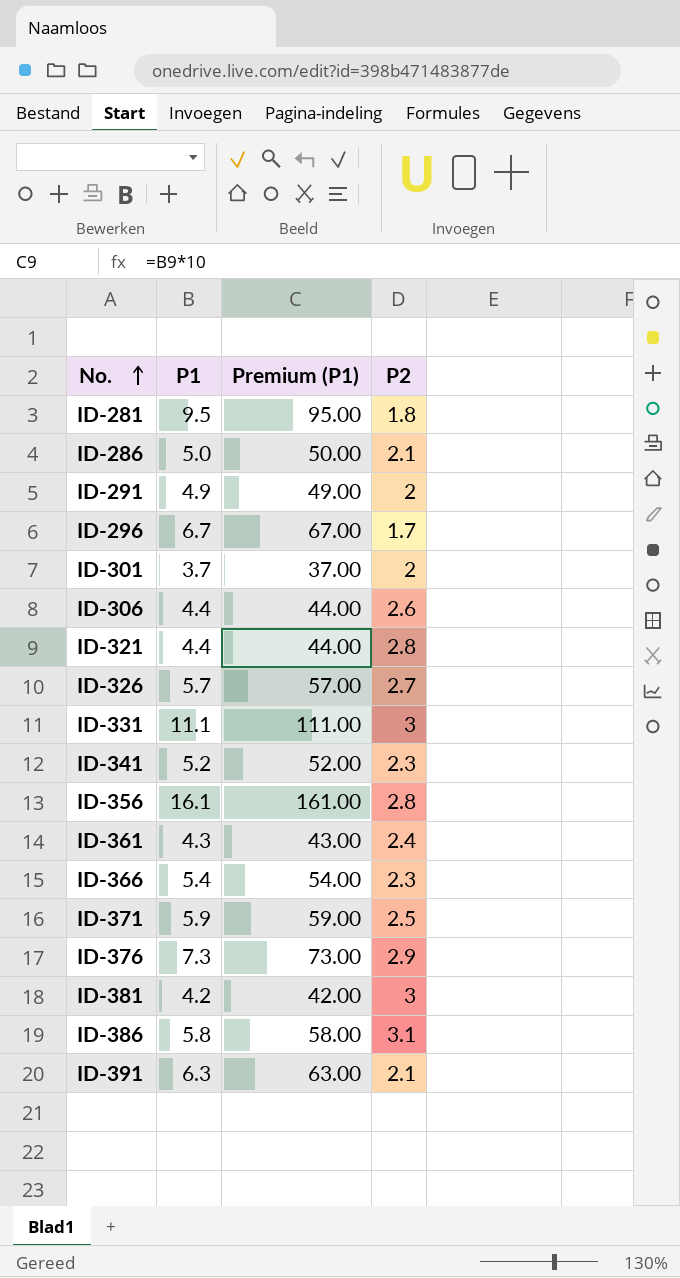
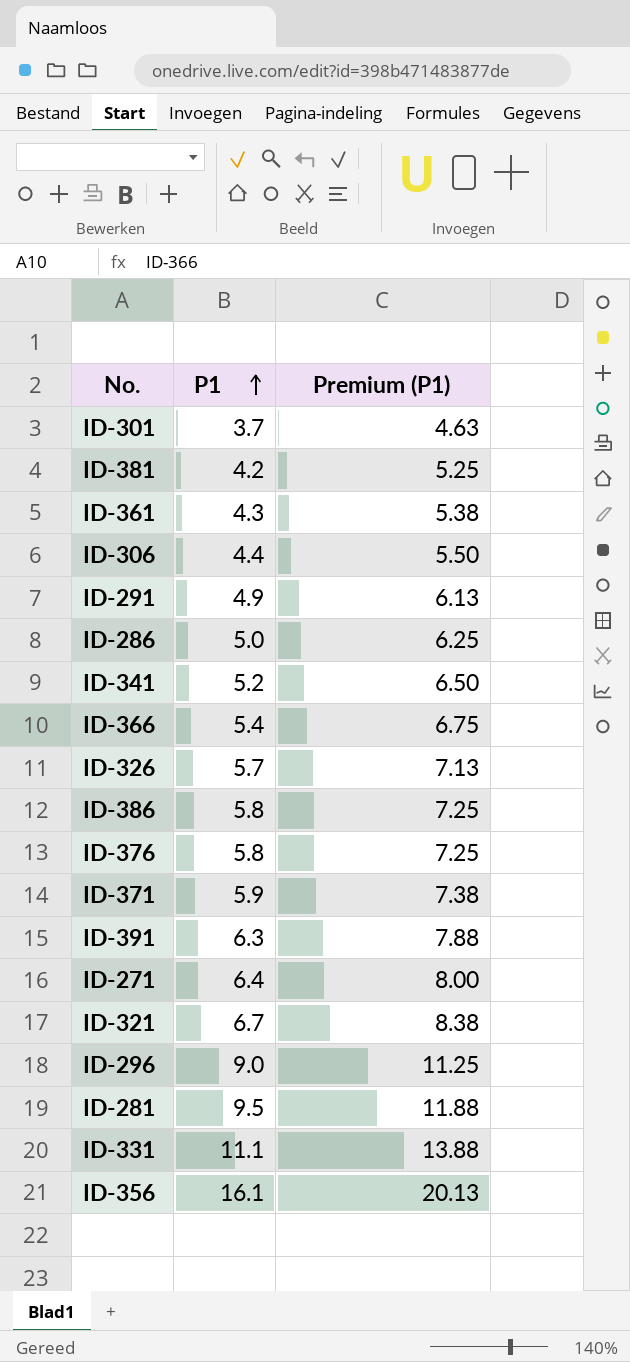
row order: No. ascending -> P1 ascending
column P2 | position: 4 -> none
column Premium (P1) | formula: [P1] * 10 -> [P1] * 1.25
ID-376 | P1: 7.3 -> 5.8
row ID-271: none -> 6.4 | 8.00
ID-321 | P1: 4.4 -> 6.7
ID-296 | P1: 6.7 -> 9.0

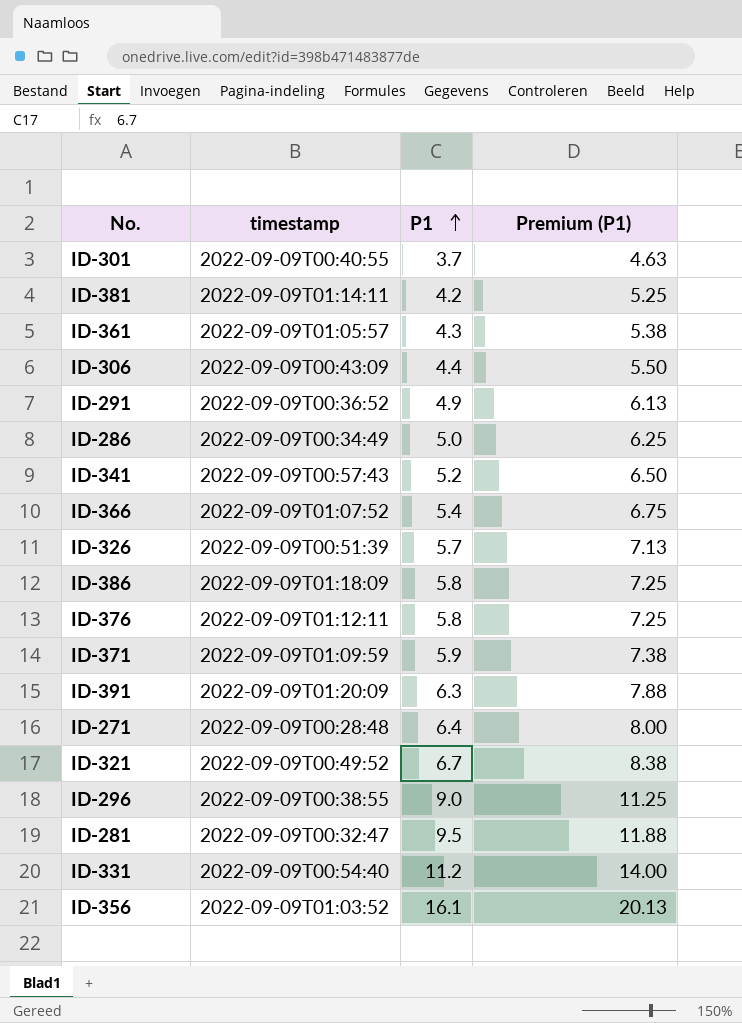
column timestamp | position: none -> 2
ID-331 | P1: 11.1 -> 11.2
ID-331 | Premium (P1): 13.88 -> 14.00

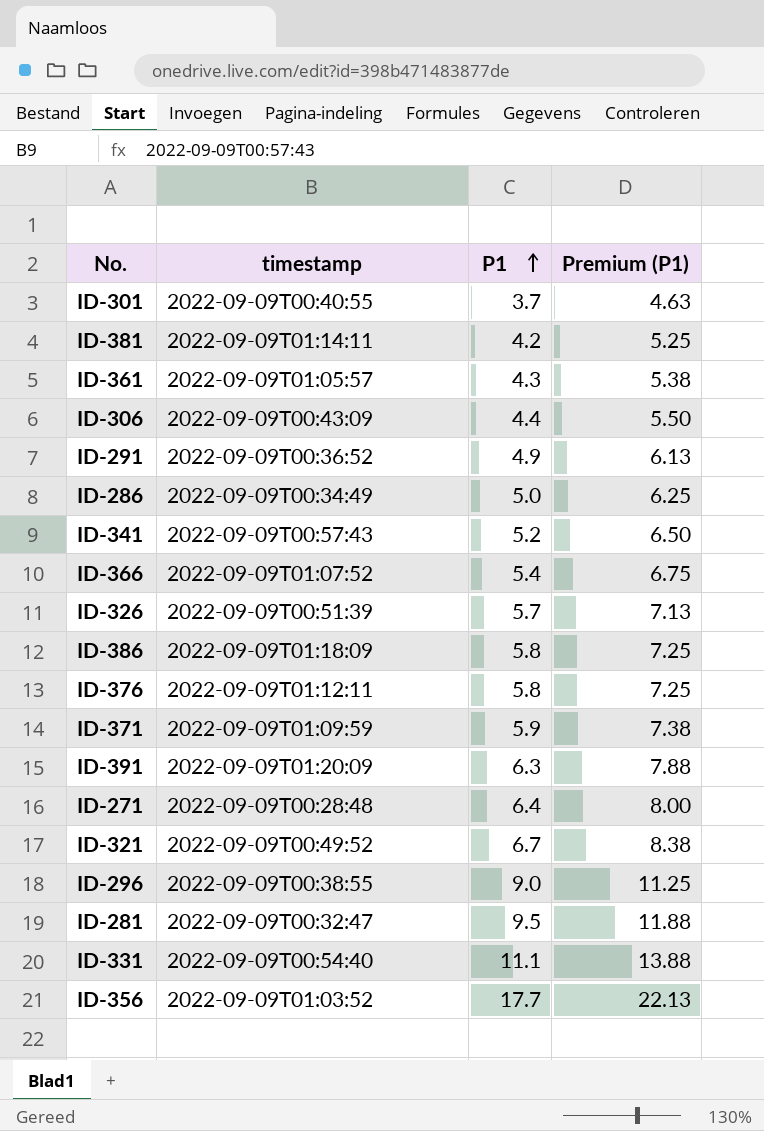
ID-331 | P1: 11.2 -> 11.1
ID-331 | Premium (P1): 14.00 -> 13.88
ID-356 | P1: 16.1 -> 17.7
ID-356 | Premium (P1): 20.13 -> 22.13

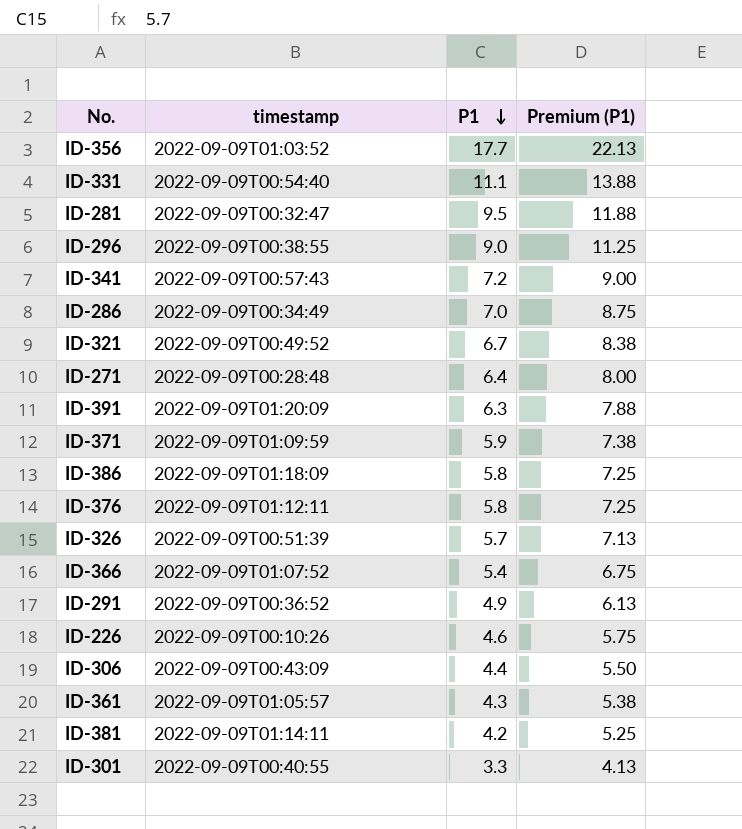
row order: P1 ascending -> P1 descending
ID-341 | P1: 5.2 -> 7.2
ID-341 | Premium (P1): 6.50 -> 9.00
ID-286 | P1: 5.0 -> 7.0
ID-286 | Premium (P1): 6.25 -> 8.75
row ID-226: none -> 2022-09-09T00:10:26 | 4.6 | 5.75
ID-301 | P1: 3.7 -> 3.3
ID-301 | Premium (P1): 4.63 -> 4.13

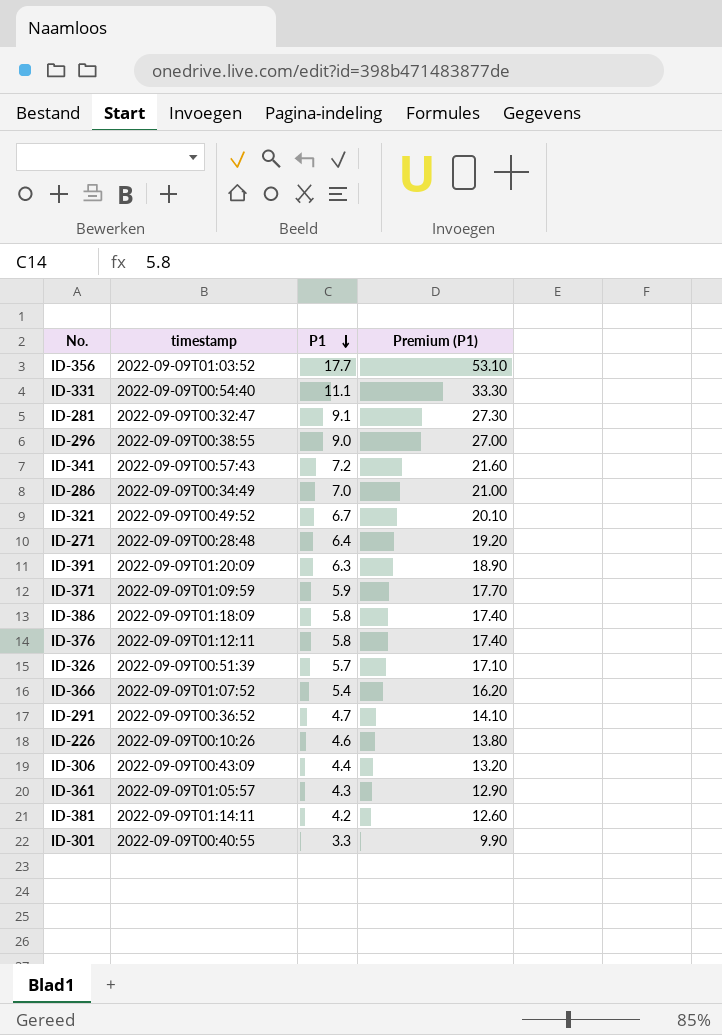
column Premium (P1) | formula: [P1] * 1.25 -> [P1] * 3
ID-281 | P1: 9.5 -> 9.1
ID-291 | P1: 4.9 -> 4.7

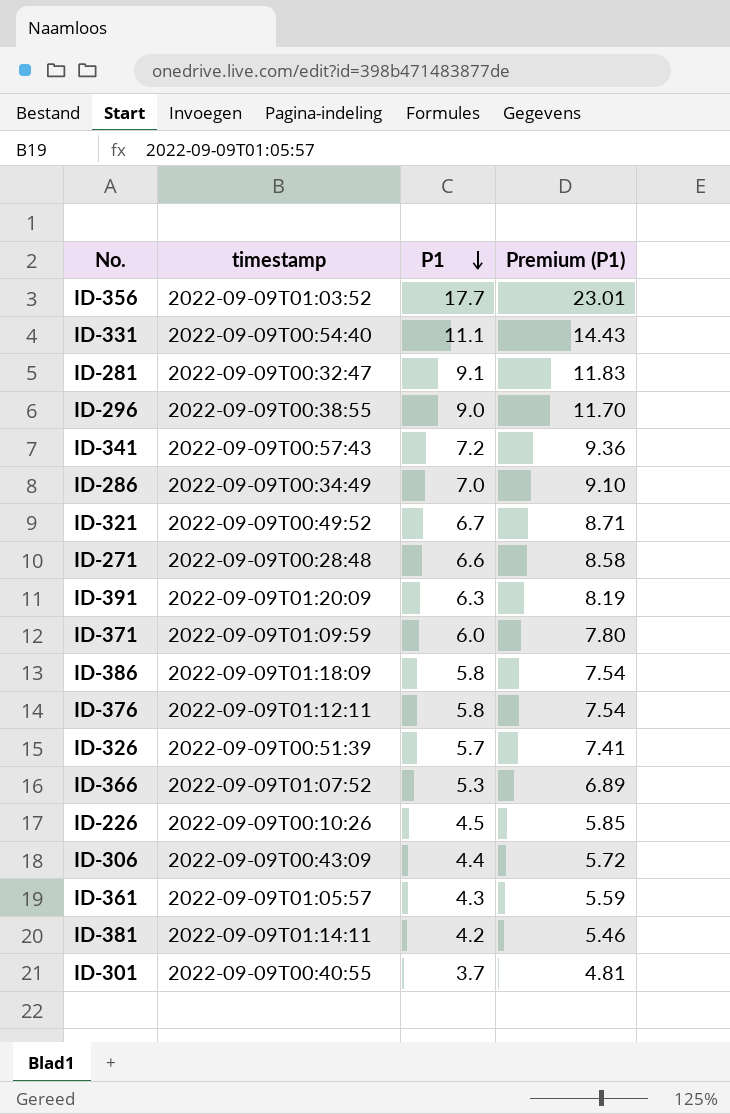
column Premium (P1) | formula: [P1] * 3 -> [P1] * 1.3
row ID-291: 2022-09-09T00:36:52 | 4.7 | 14.10 -> none
ID-271 | P1: 6.4 -> 6.6
ID-371 | P1: 5.9 -> 6.0
ID-366 | P1: 5.4 -> 5.3
ID-226 | P1: 4.6 -> 4.5
ID-301 | P1: 3.3 -> 3.7

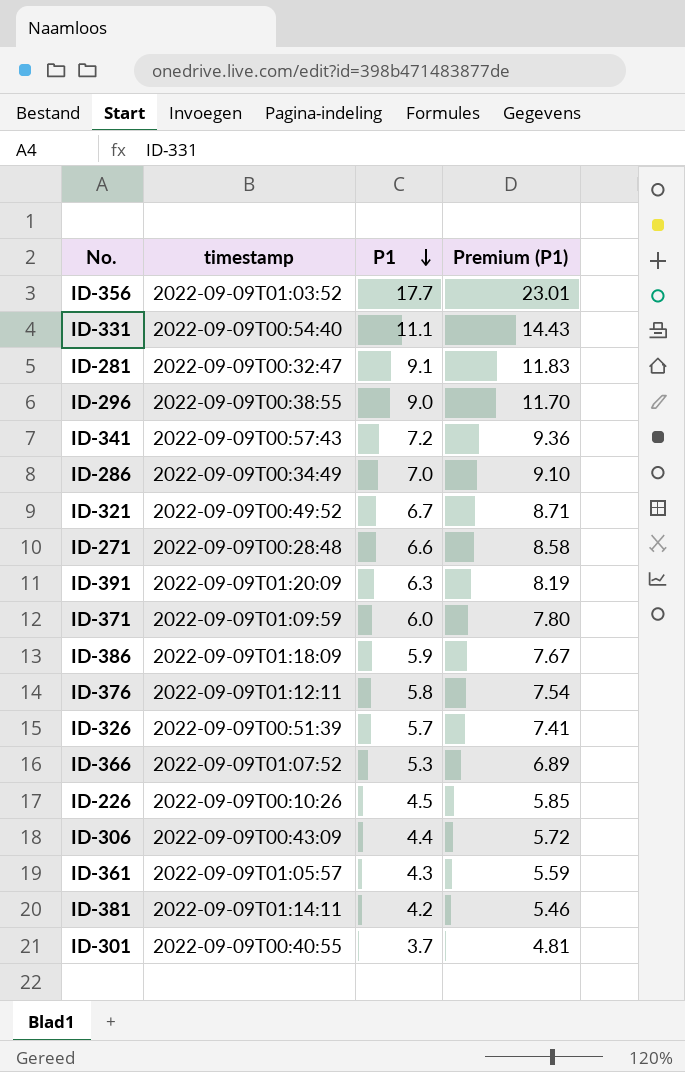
ID-386 | P1: 5.8 -> 5.9
ID-386 | Premium (P1): 7.54 -> 7.67

